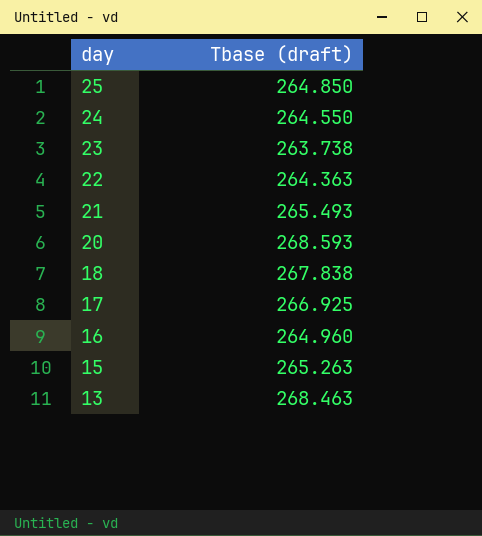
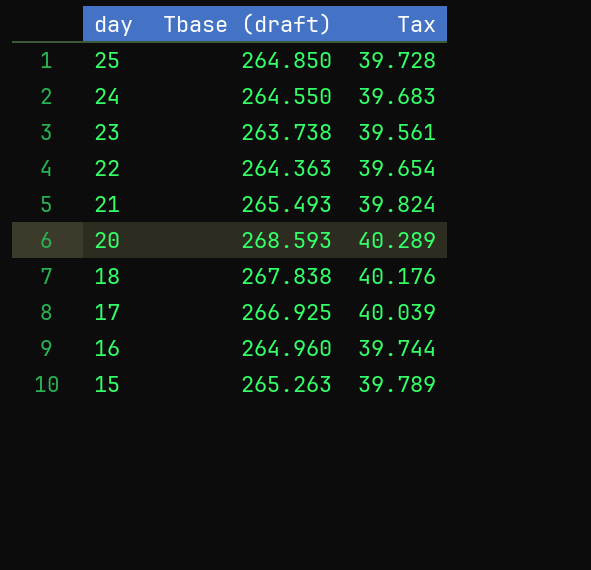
column Tax | formula: none -> [Tbase (draft)] * 0.15
row 13: 268.463 -> none

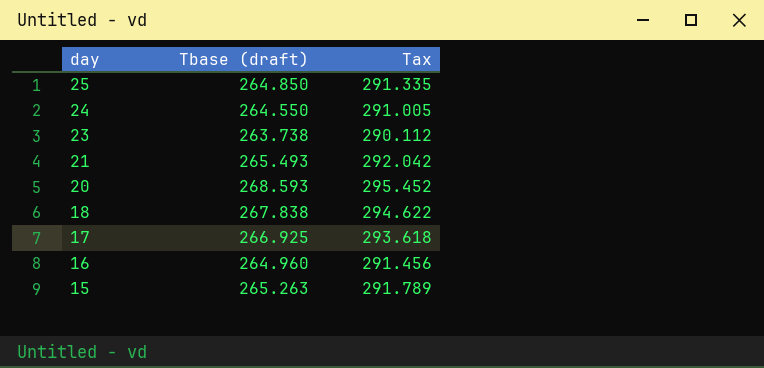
column Tax | formula: [Tbase (draft)] * 0.15 -> [Tbase (draft)] * 1.1
row 22: 264.363 | 39.654 -> none

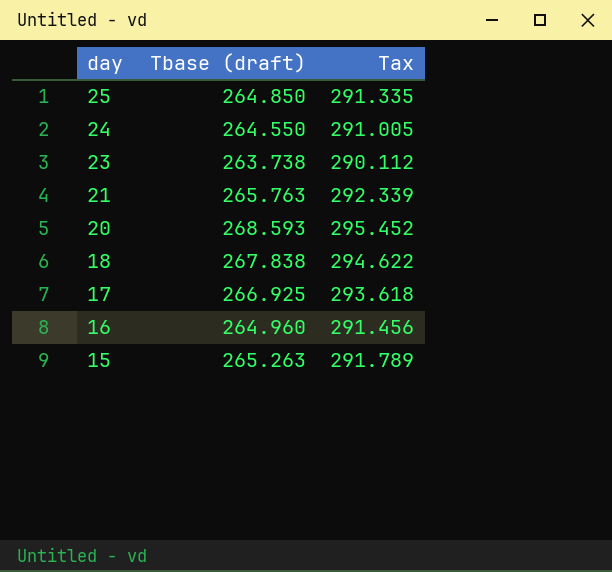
21 | Tbase (draft): 265.493 -> 265.763
21 | Tax: 292.042 -> 292.339

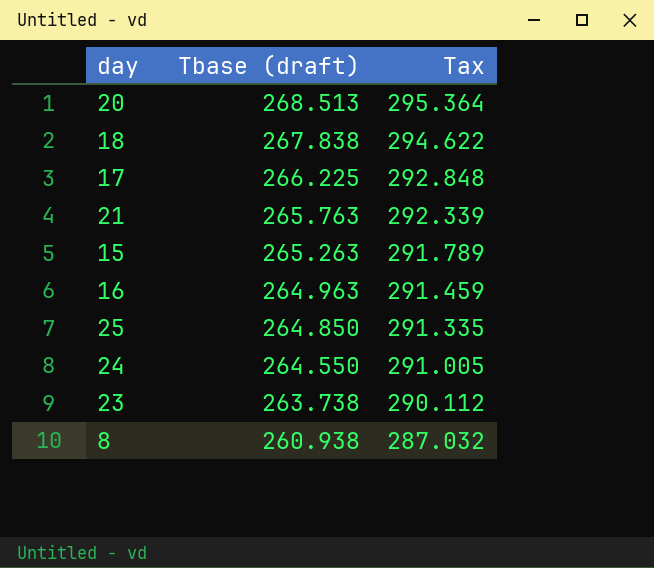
row order: day descending -> Tbase (draft) descending
20 | Tbase (draft): 268.593 -> 268.513
20 | Tax: 295.452 -> 295.364
17 | Tbase (draft): 266.925 -> 266.225
17 | Tax: 293.618 -> 292.848
16 | Tbase (draft): 264.960 -> 264.963
16 | Tax: 291.456 -> 291.459
row 8: none -> 260.938 | 287.032

